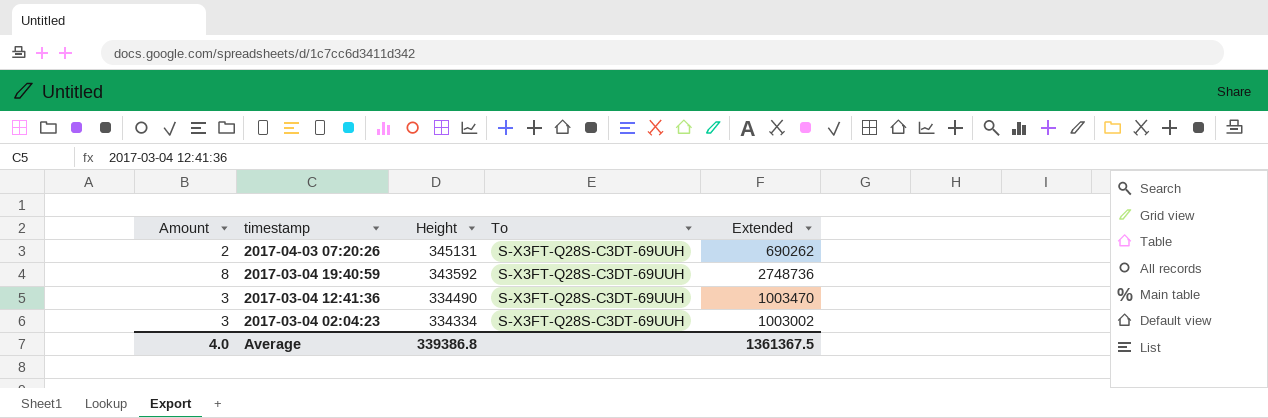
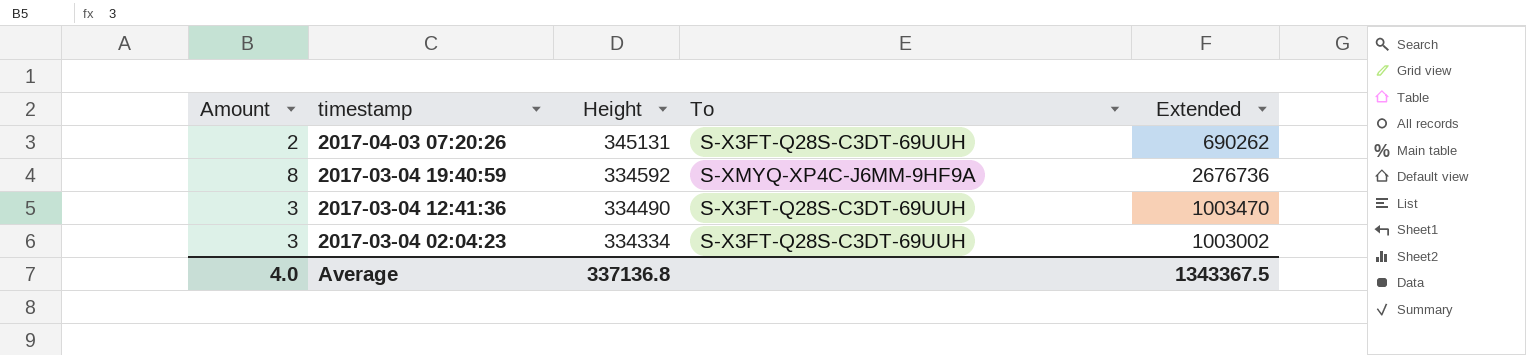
2017-03-04 19:40:59 | Height: 343592 -> 334592
2017-03-04 19:40:59 | To: S-X3FT-Q28S-C3DT-69UUH -> S-XMYQ-XP4C-J6MM-9HF9A
2017-03-04 19:40:59 | Extended: 2748736 -> 2676736
Average | Height: 339386.8 -> 337136.8
Average | Extended: 1361367.5 -> 1343367.5

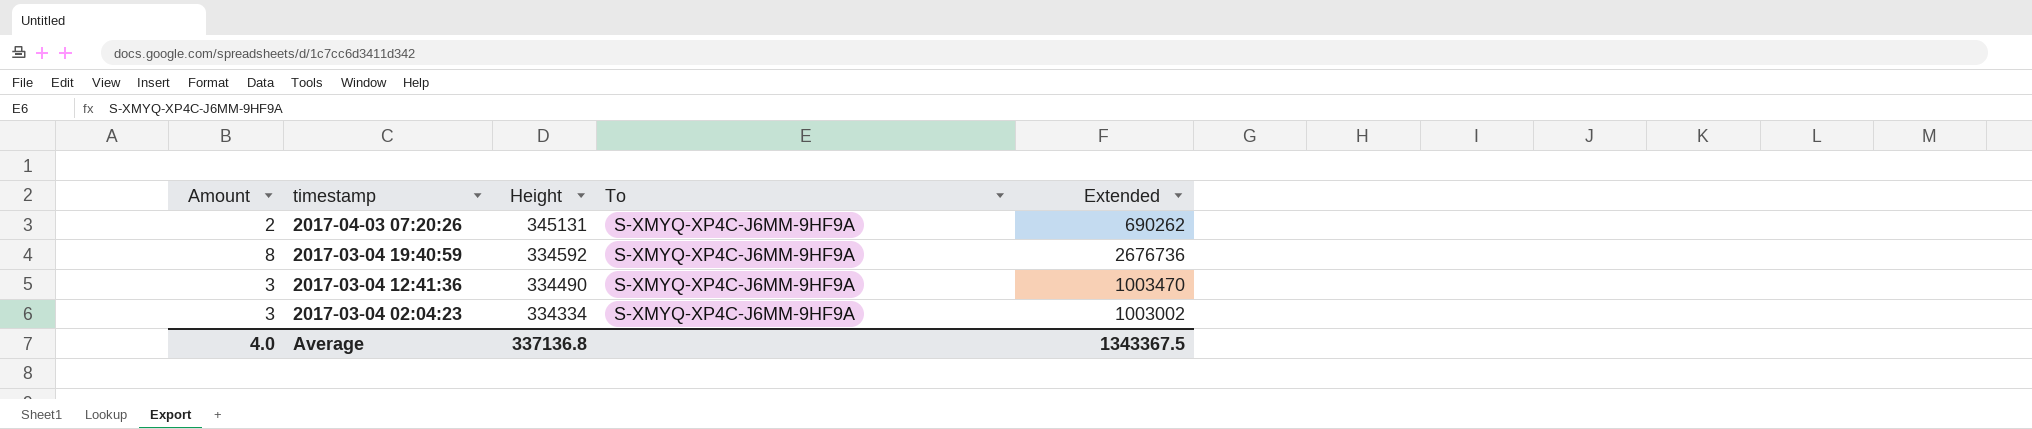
2017-04-03 07:20:26 | To: S-X3FT-Q28S-C3DT-69UUH -> S-XMYQ-XP4C-J6MM-9HF9A
2017-03-04 12:41:36 | To: S-X3FT-Q28S-C3DT-69UUH -> S-XMYQ-XP4C-J6MM-9HF9A
2017-03-04 02:04:23 | To: S-X3FT-Q28S-C3DT-69UUH -> S-XMYQ-XP4C-J6MM-9HF9A

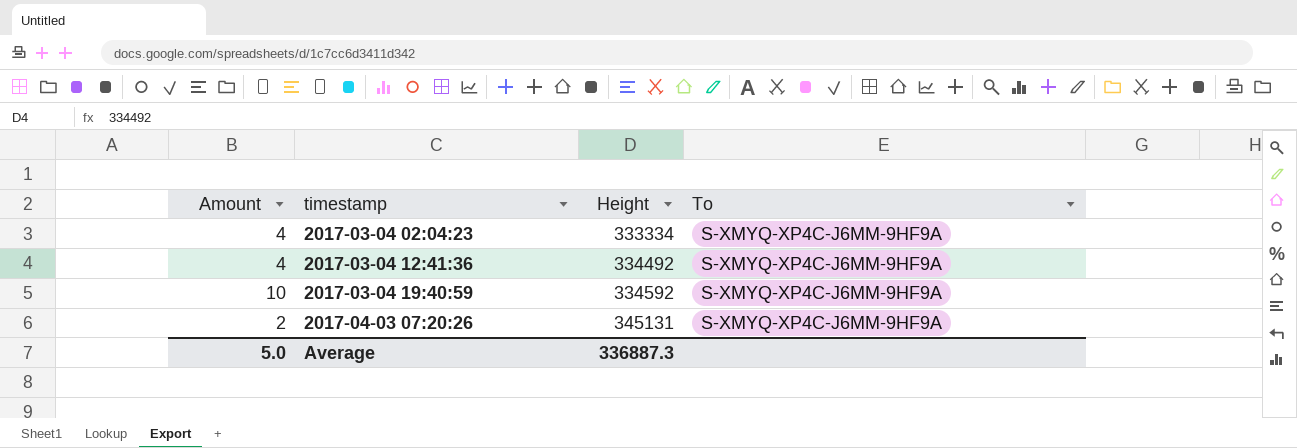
row order: timestamp descending -> timestamp ascending
column Extended | formula: [Amount] * [Height] -> none
2017-03-04 02:04:23 | Amount: 3 -> 4
2017-03-04 02:04:23 | Height: 334334 -> 333334
2017-03-04 12:41:36 | Amount: 3 -> 4
2017-03-04 12:41:36 | Height: 334490 -> 334492
2017-03-04 19:40:59 | Amount: 8 -> 10
Average | Amount: 4.0 -> 5.0
Average | Height: 337136.8 -> 336887.3

